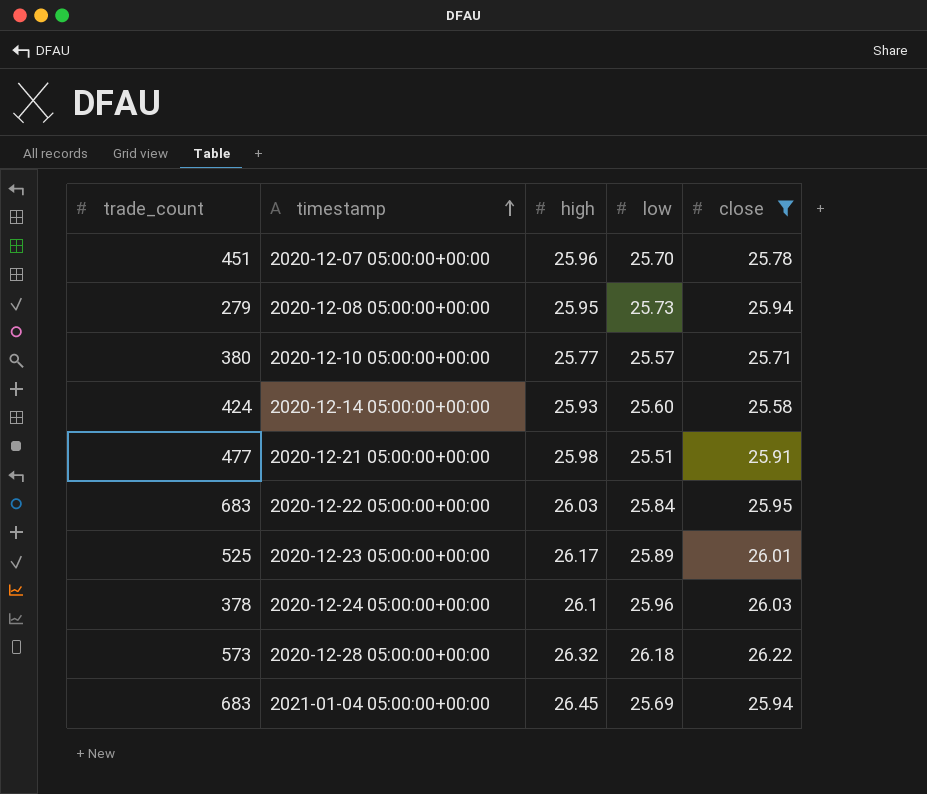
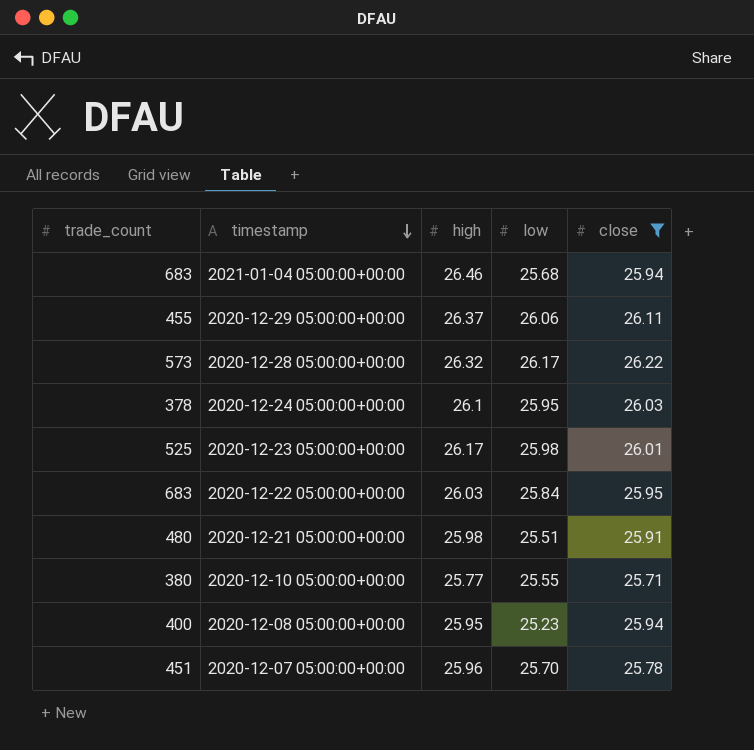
row order: timestamp ascending -> timestamp descending
row 2020-12-14 05:00:00+00:00: 424 | 25.93 | 25.60 | 25.58 -> none
2021-01-04 05:00:00+00:00 | high: 26.45 -> 26.46
2021-01-04 05:00:00+00:00 | low: 25.69 -> 25.68
row 2020-12-29 05:00:00+00:00: none -> 455 | 26.37 | 26.06 | 26.11
2020-12-28 05:00:00+00:00 | low: 26.18 -> 26.17
2020-12-24 05:00:00+00:00 | low: 25.96 -> 25.95
2020-12-23 05:00:00+00:00 | low: 25.89 -> 25.98
2020-12-21 05:00:00+00:00 | trade_count: 477 -> 480
2020-12-10 05:00:00+00:00 | low: 25.57 -> 25.55
2020-12-08 05:00:00+00:00 | trade_count: 279 -> 400
2020-12-08 05:00:00+00:00 | low: 25.73 -> 25.23

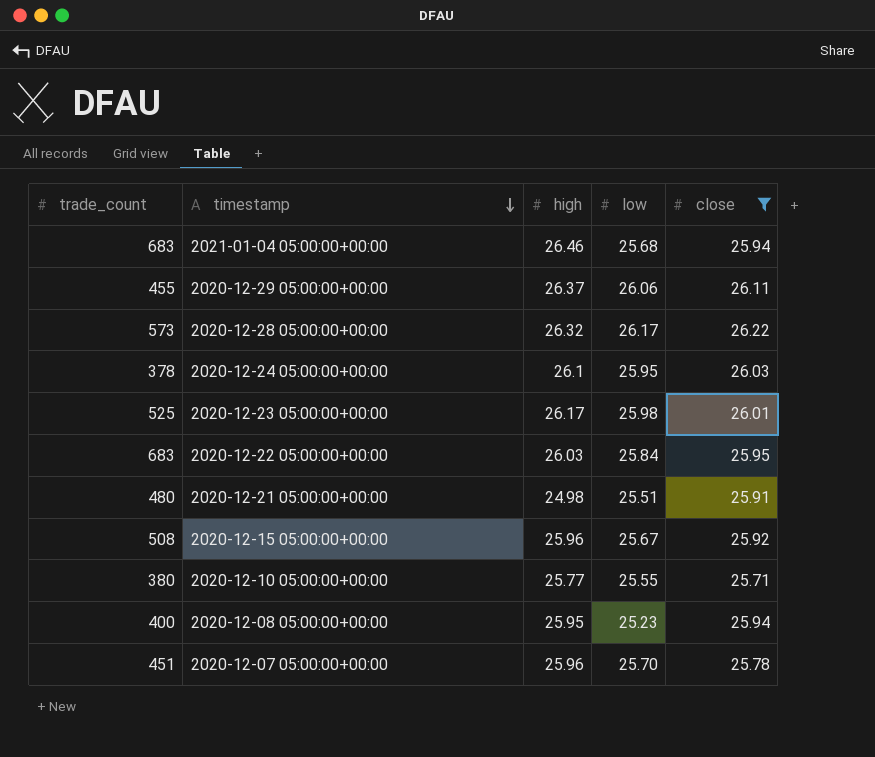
2020-12-21 05:00:00+00:00 | high: 25.98 -> 24.98
row 2020-12-15 05:00:00+00:00: none -> 508 | 25.96 | 25.67 | 25.92

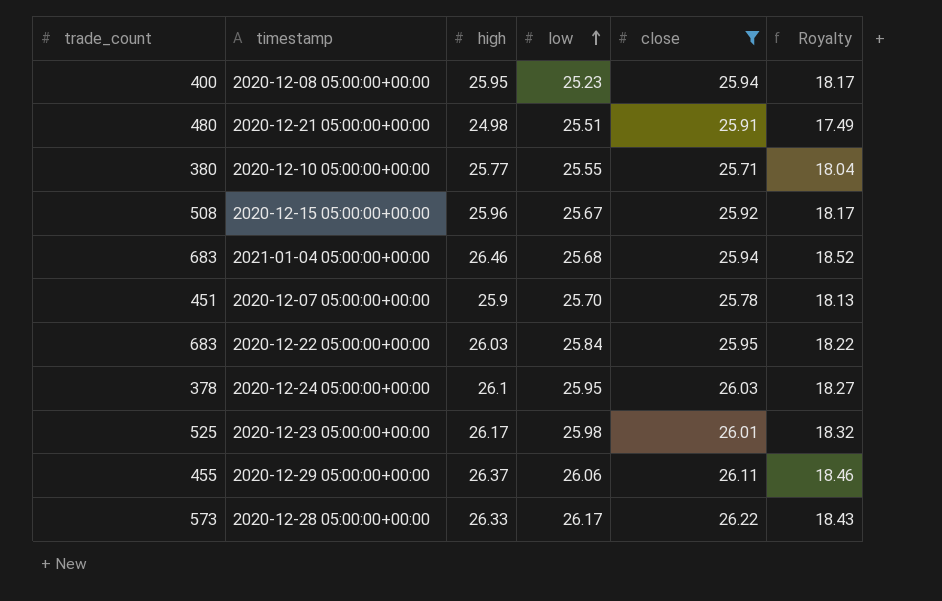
row order: timestamp descending -> low ascending
column Royalty | formula: none -> [high] * 0.7
2020-12-07 05:00:00+00:00 | high: 25.96 -> 25.9
2020-12-28 05:00:00+00:00 | high: 26.32 -> 26.33

